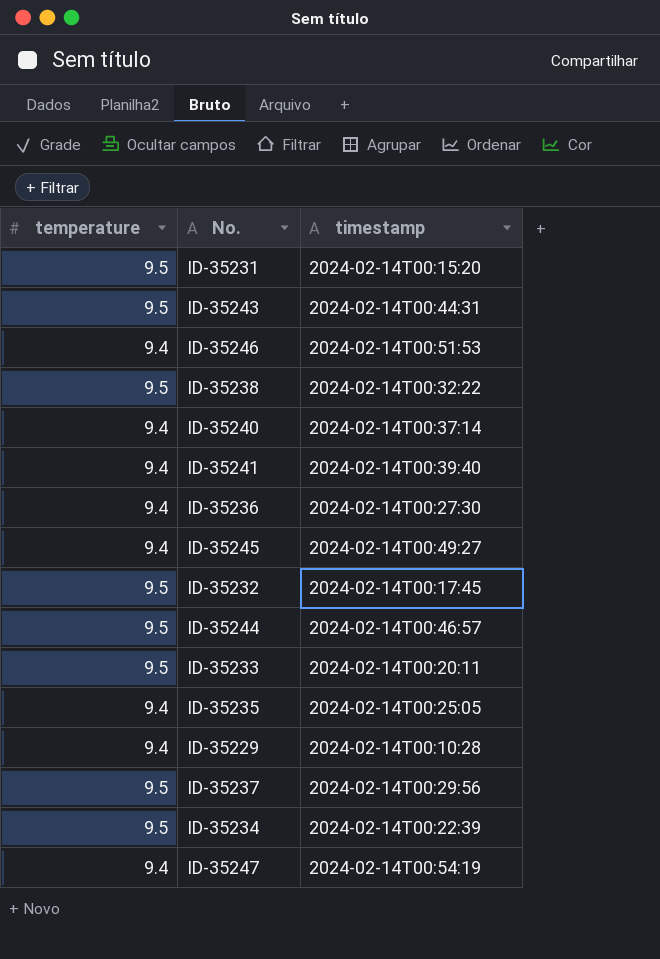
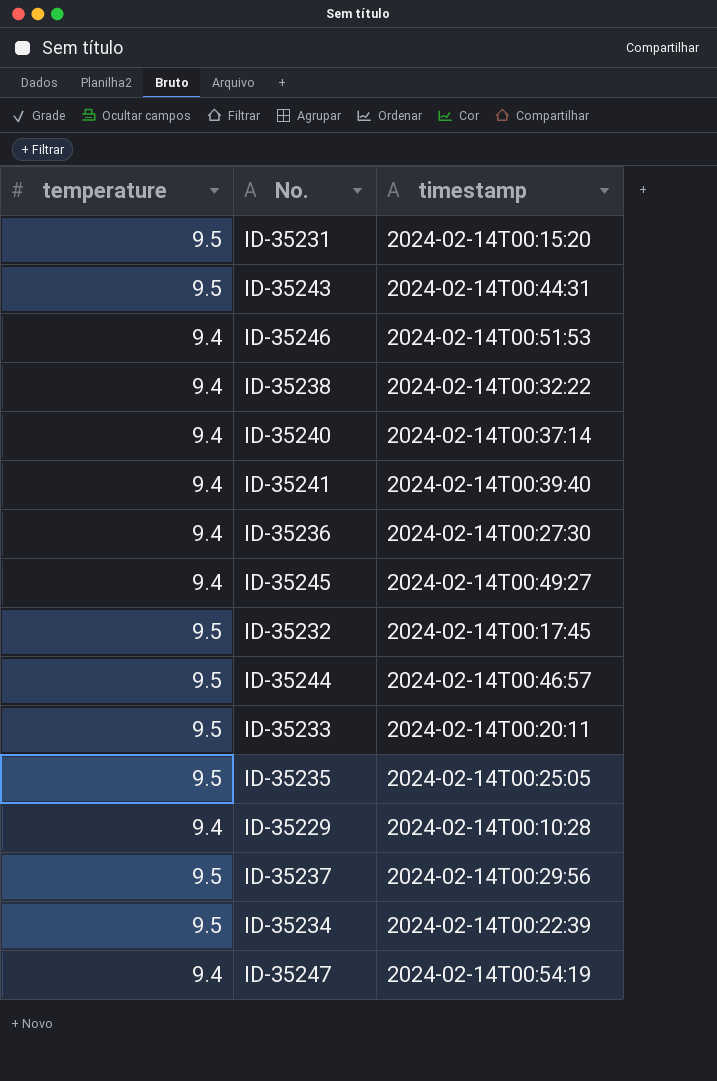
ID-35238 | temperature: 9.5 -> 9.4
ID-35235 | temperature: 9.4 -> 9.5

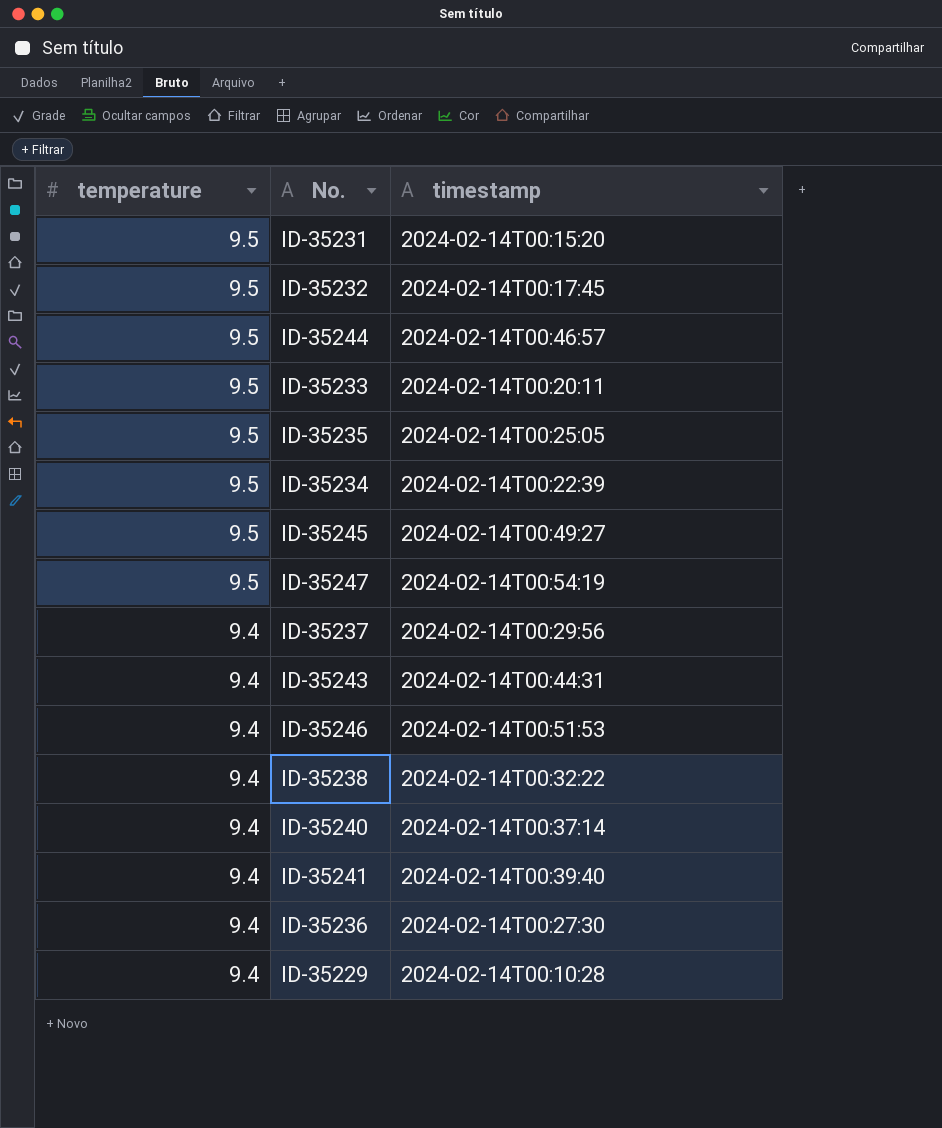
row order: none -> temperature descending
ID-35245 | temperature: 9.4 -> 9.5
ID-35247 | temperature: 9.4 -> 9.5
ID-35237 | temperature: 9.5 -> 9.4
ID-35243 | temperature: 9.5 -> 9.4

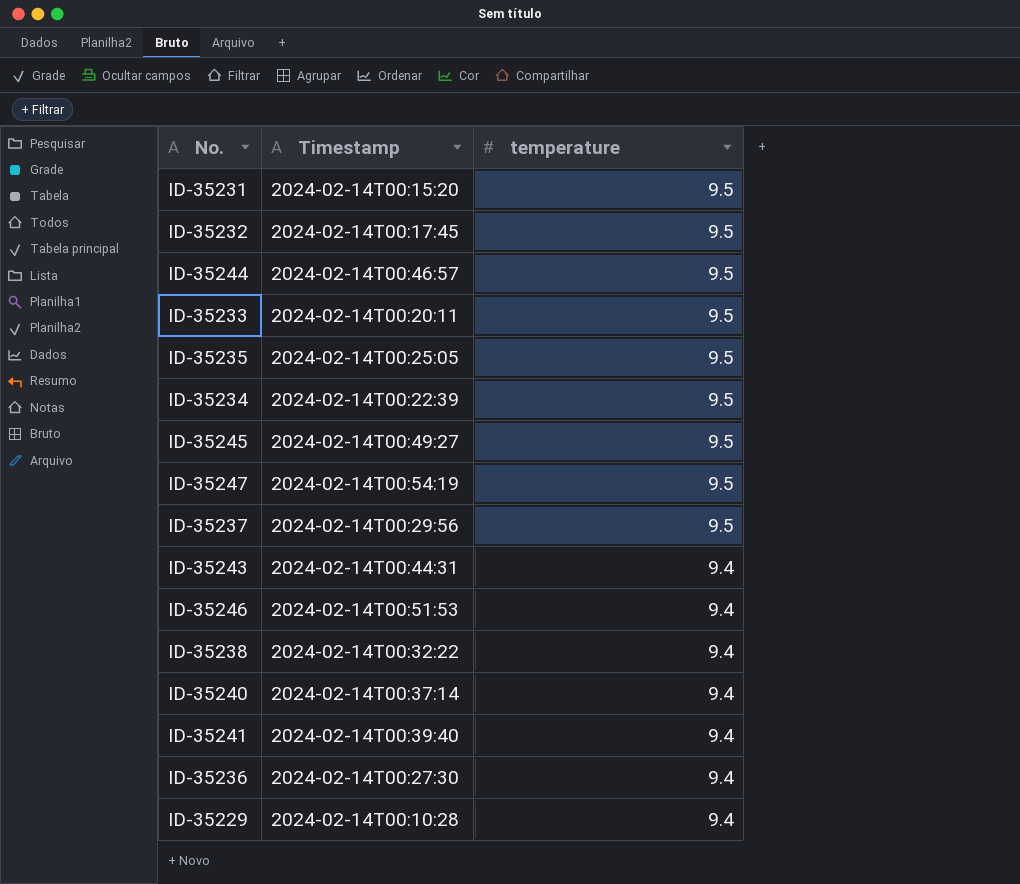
column name: timestamp -> Timestamp
column temperature | position: 1 -> 3
ID-35237 | temperature: 9.4 -> 9.5

